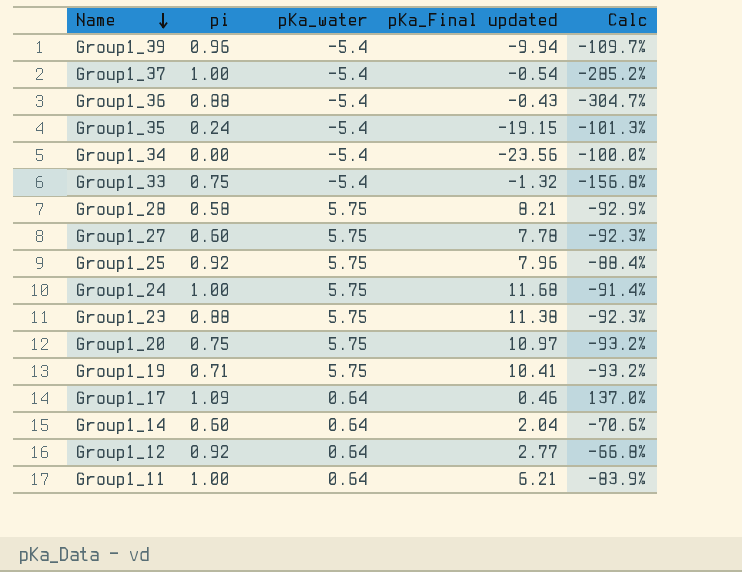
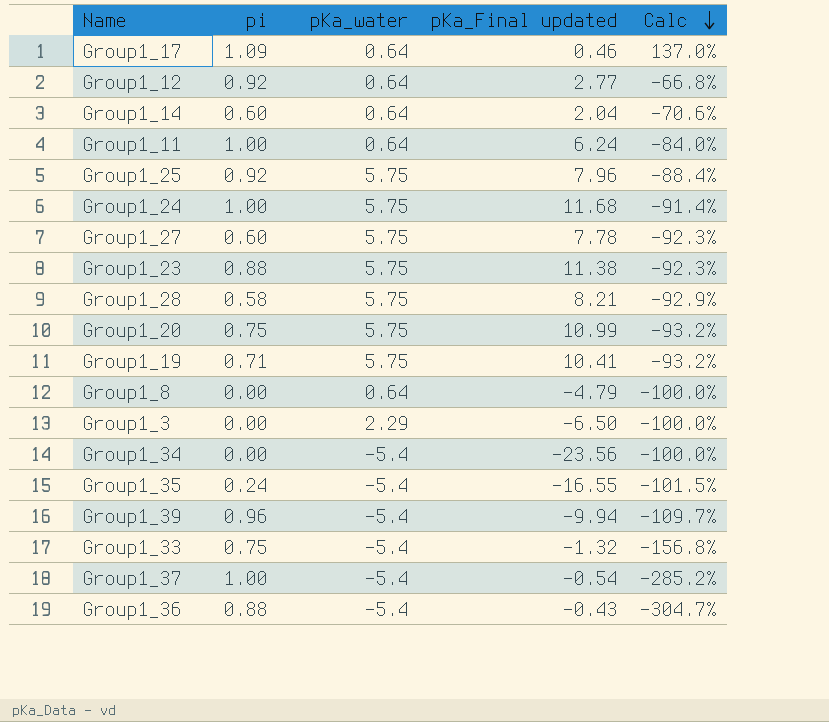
row order: Name descending -> Calc descending
Group1_11 | pKa_Final updated: 6.21 -> 6.24
Group1_11 | Calc: -83.9% -> -84.0%
Group1_20 | pKa_Final updated: 10.97 -> 10.99
row Group1_8: none -> 0.00 | 0.64 | -4.79 | -100.0%
row Group1_3: none -> 0.00 | 2.29 | -6.50 | -100.0%
Group1_35 | pKa_Final updated: -19.15 -> -16.55
Group1_35 | Calc: -101.3% -> -101.5%

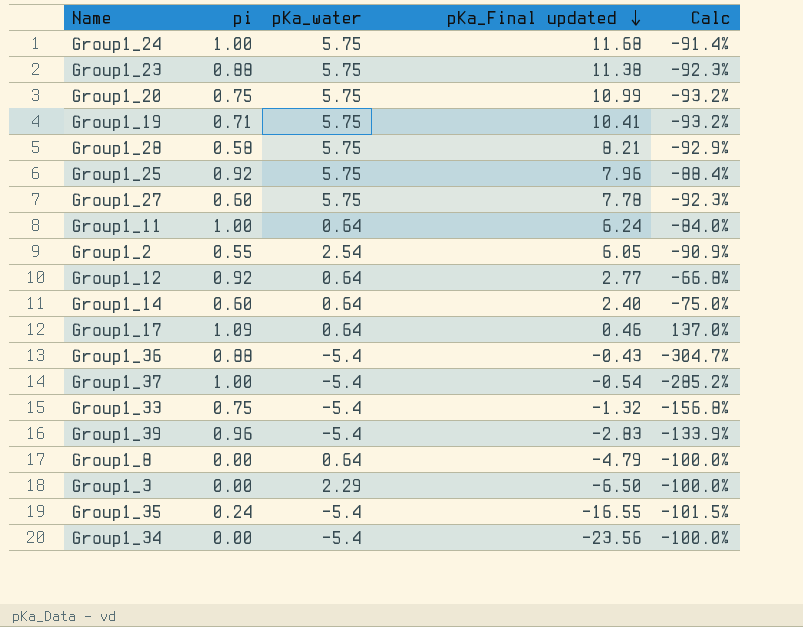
row order: Calc descending -> pKa_Final updated descending
row Group1_2: none -> 0.55 | 2.54 | 6.05 | -90.9%
Group1_14 | pKa_Final updated: 2.04 -> 2.40
Group1_14 | Calc: -70.6% -> -75.0%
Group1_39 | pKa_Final updated: -9.94 -> -2.83
Group1_39 | Calc: -109.7% -> -133.9%

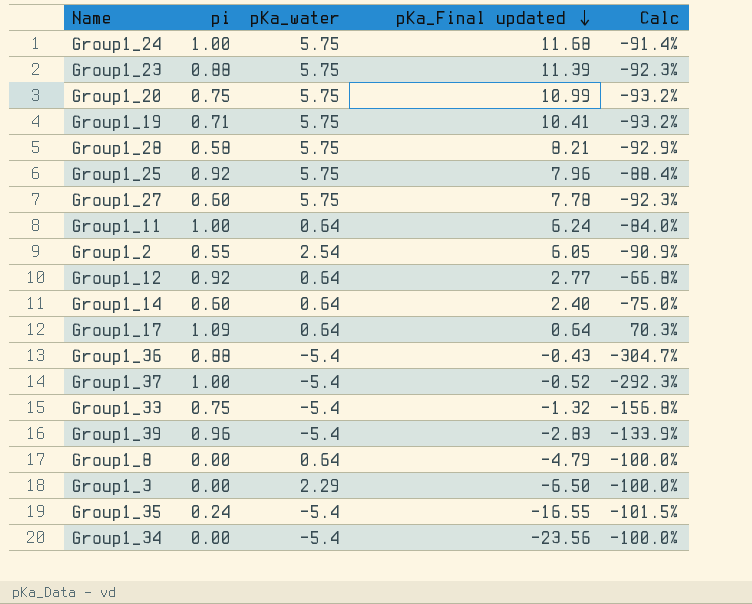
Group1_23 | pKa_Final updated: 11.38 -> 11.39
Group1_17 | pKa_Final updated: 0.46 -> 0.64
Group1_17 | Calc: 137.0% -> 70.3%
Group1_37 | pKa_Final updated: -0.54 -> -0.52
Group1_37 | Calc: -285.2% -> -292.3%

